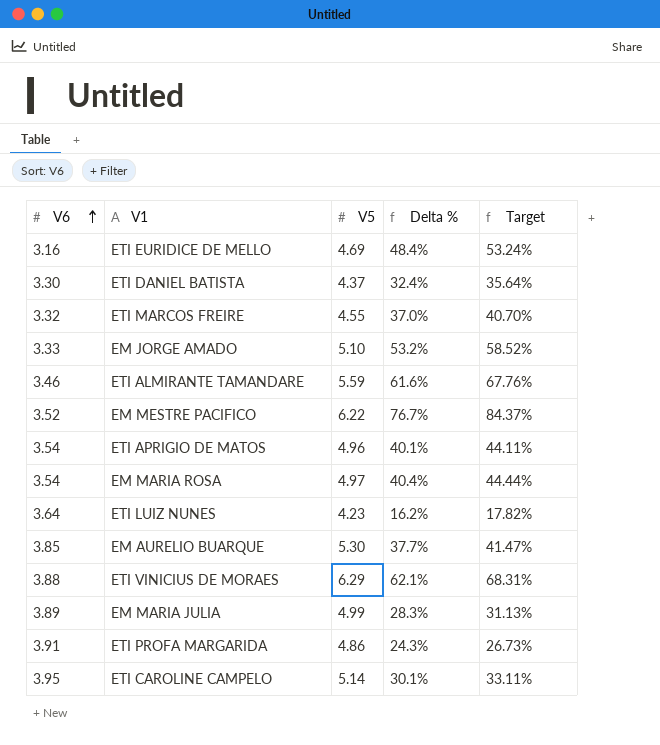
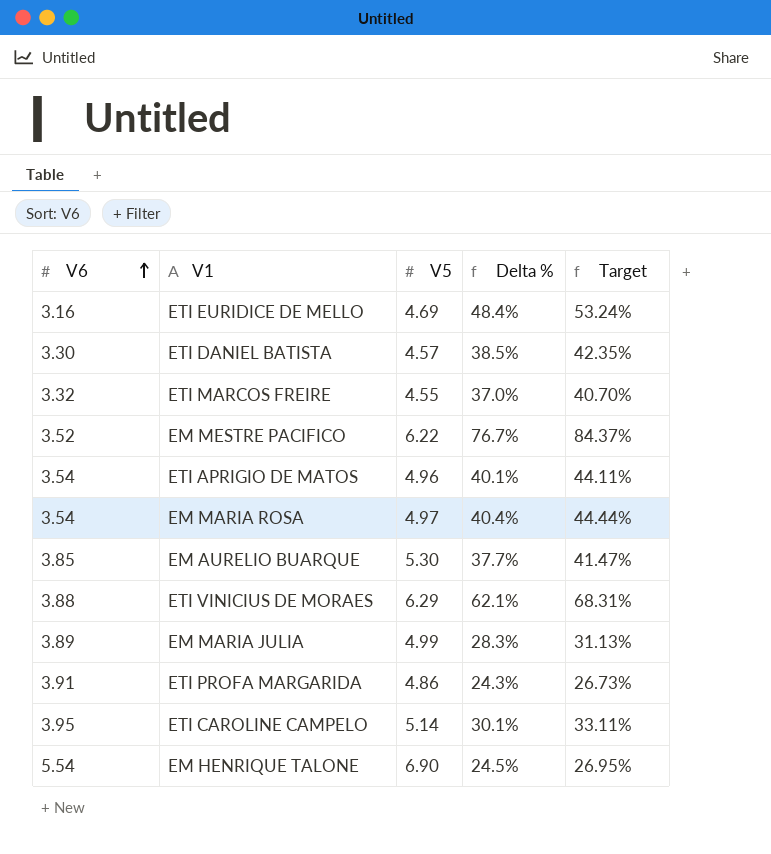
row EM JORGE AMADO: 3.33 | 5.10 | 53.2% | 58.52% -> none
row ETI ALMIRANTE TAMANDARE: 3.46 | 5.59 | 61.6% | 67.76% -> none
row ETI LUIZ NUNES: 3.64 | 4.23 | 16.2% | 17.82% -> none
ETI DANIEL BATISTA | V5: 4.37 -> 4.57
ETI DANIEL BATISTA | Delta %: 32.4% -> 38.5%
ETI DANIEL BATISTA | Target: 35.64% -> 42.35%
row EM HENRIQUE TALONE: none -> 5.54 | 6.90 | 24.5% | 26.95%

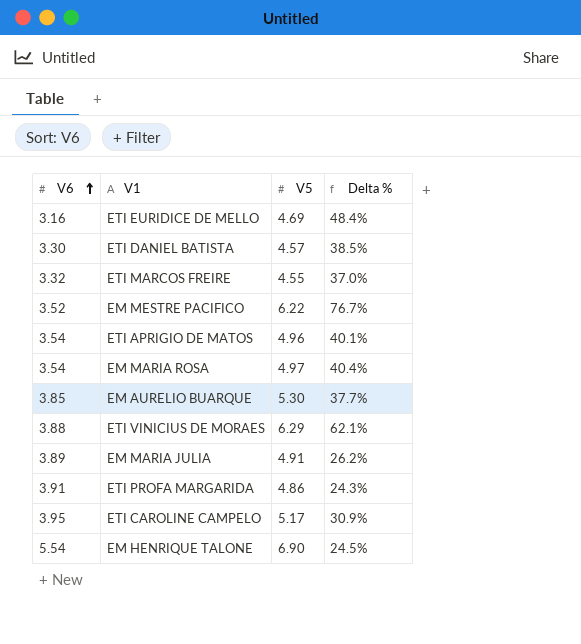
column Target | formula: [Delta %] * 1.1 -> none
EM MARIA JULIA | V5: 4.99 -> 4.91
EM MARIA JULIA | Delta %: 28.3% -> 26.2%
ETI CAROLINE CAMPELO | V5: 5.14 -> 5.17
ETI CAROLINE CAMPELO | Delta %: 30.1% -> 30.9%

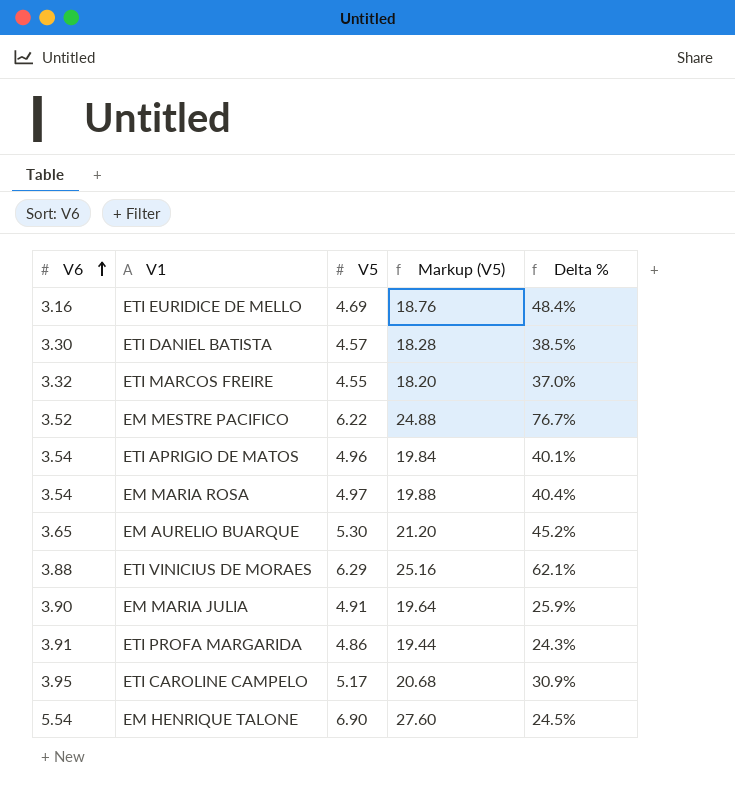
column Markup (V5) | formula: none -> [V5] * 4
EM AURELIO BUARQUE | V6: 3.85 -> 3.65
EM AURELIO BUARQUE | Delta %: 37.7% -> 45.2%
EM MARIA JULIA | V6: 3.89 -> 3.90
EM MARIA JULIA | Delta %: 26.2% -> 25.9%

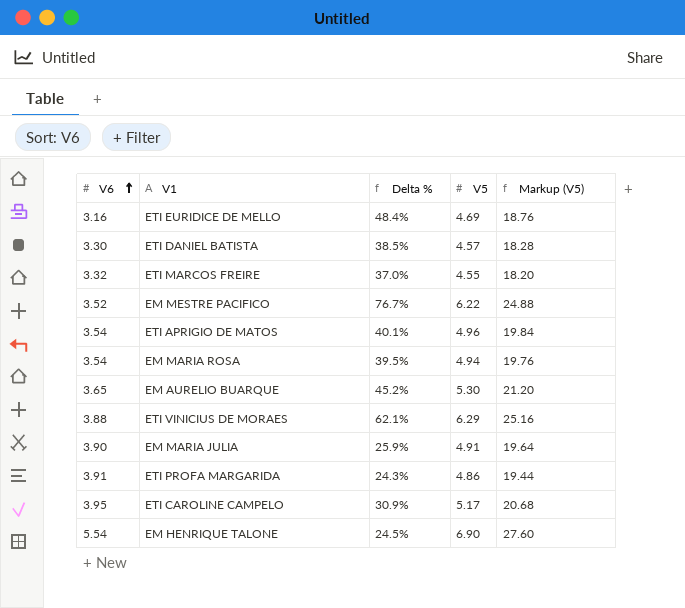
column Delta % | position: 5 -> 3
EM MARIA ROSA | Delta %: 40.4% -> 39.5%
EM MARIA ROSA | V5: 4.97 -> 4.94
EM MARIA ROSA | Markup (V5): 19.88 -> 19.76

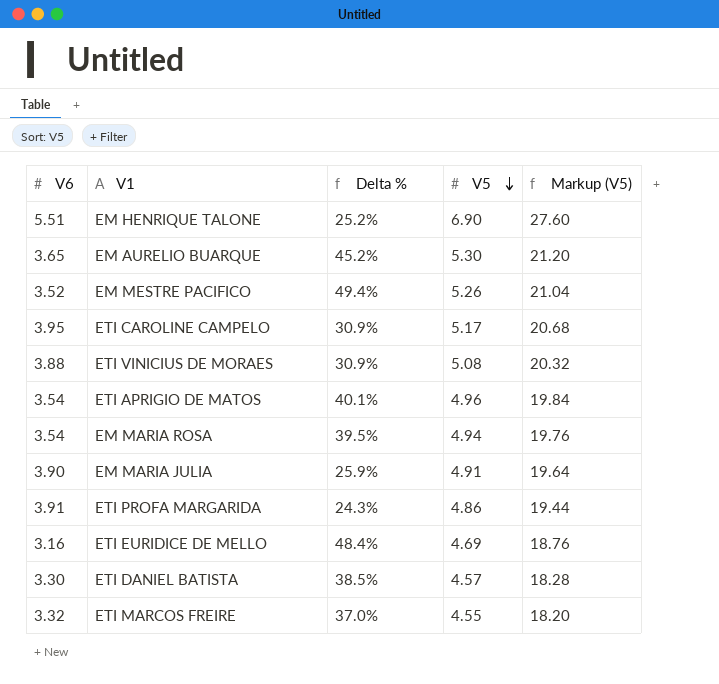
row order: V6 ascending -> V5 descending
EM HENRIQUE TALONE | V6: 5.54 -> 5.51
EM HENRIQUE TALONE | Delta %: 24.5% -> 25.2%
EM MESTRE PACIFICO | Delta %: 76.7% -> 49.4%
EM MESTRE PACIFICO | V5: 6.22 -> 5.26
EM MESTRE PACIFICO | Markup (V5): 24.88 -> 21.04
ETI VINICIUS DE MORAES | Delta %: 62.1% -> 30.9%
ETI VINICIUS DE MORAES | V5: 6.29 -> 5.08
ETI VINICIUS DE MORAES | Markup (V5): 25.16 -> 20.32

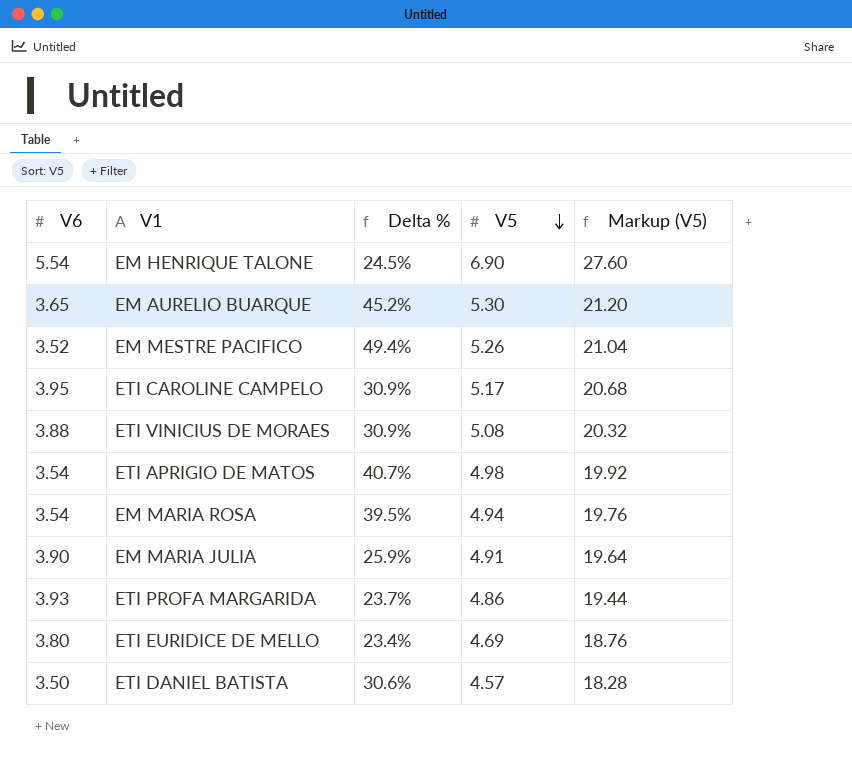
row ETI MARCOS FREIRE: 3.32 | 37.0% | 4.55 | 18.20 -> none
EM HENRIQUE TALONE | V6: 5.51 -> 5.54
EM HENRIQUE TALONE | Delta %: 25.2% -> 24.5%
ETI APRIGIO DE MATOS | Delta %: 40.1% -> 40.7%
ETI APRIGIO DE MATOS | V5: 4.96 -> 4.98
ETI APRIGIO DE MATOS | Markup (V5): 19.84 -> 19.92
ETI PROFA MARGARIDA | V6: 3.91 -> 3.93
ETI PROFA MARGARIDA | Delta %: 24.3% -> 23.7%
ETI EURIDICE DE MELLO | V6: 3.16 -> 3.80
ETI EURIDICE DE MELLO | Delta %: 48.4% -> 23.4%
ETI DANIEL BATISTA | V6: 3.30 -> 3.50
ETI DANIEL BATISTA | Delta %: 38.5% -> 30.6%

